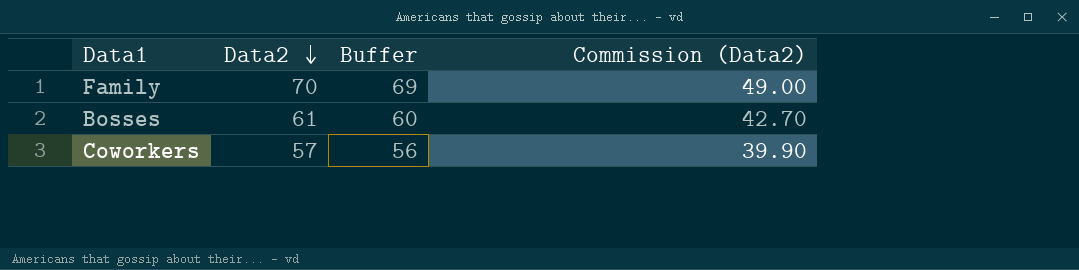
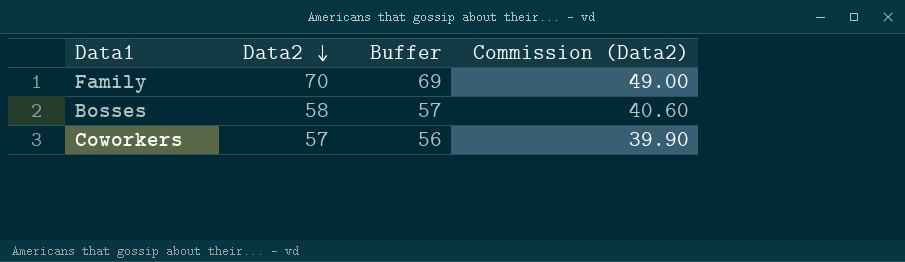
Bosses | Data2: 61 -> 58
Bosses | Buffer: 60 -> 57
Bosses | Commission (Data2): 42.70 -> 40.60

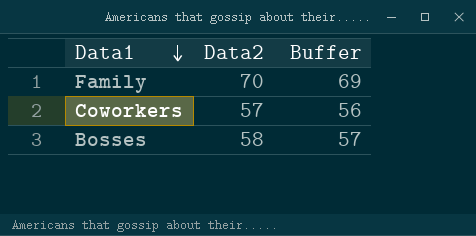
row order: Data2 descending -> Data1 descending
column Commission (Data2) | formula: [Data2] * 0.7 -> none

